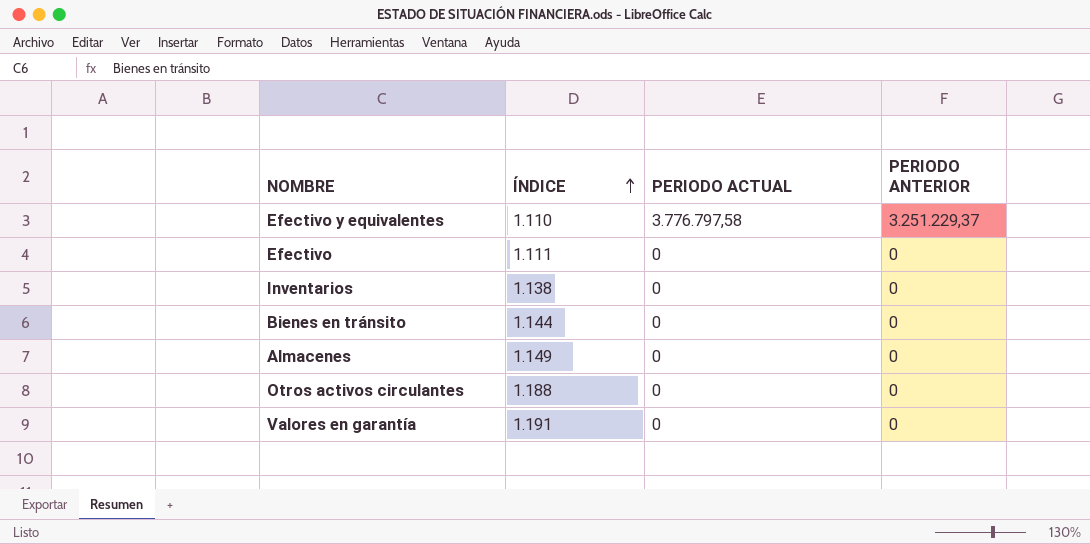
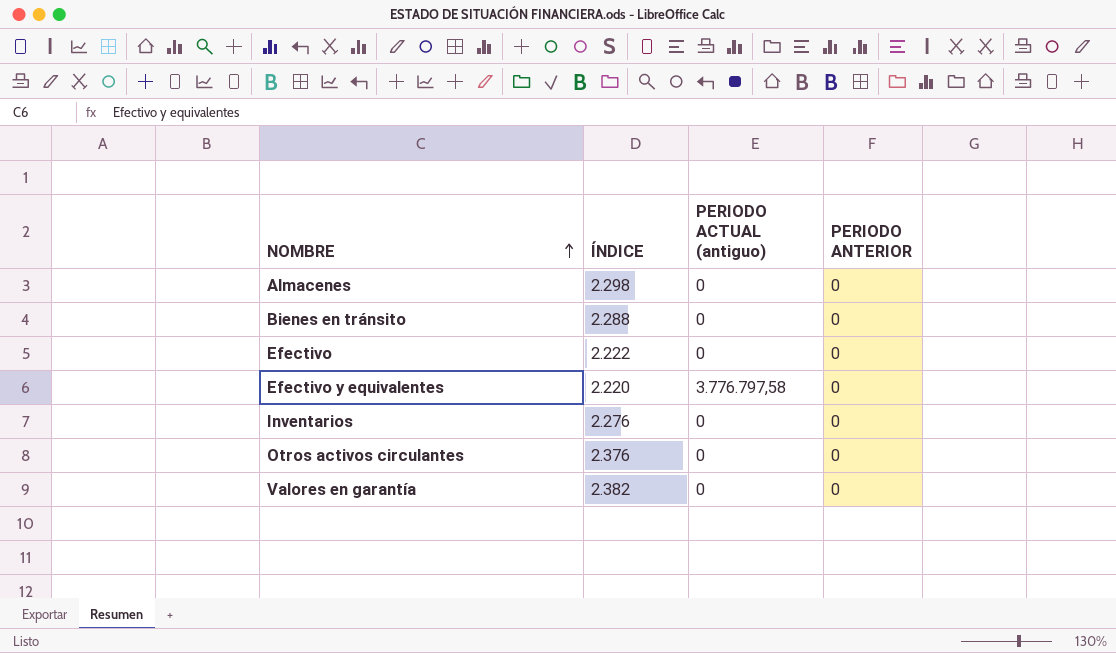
row order: ÍNDICE ascending -> NOMBRE ascending
column name: PERIODO ACTUAL -> PERIODO ACTUAL (antiguo)
Almacenes | ÍNDICE: 1.149 -> 2.298
Bienes en tránsito | ÍNDICE: 1.144 -> 2.288
Efectivo | ÍNDICE: 1.111 -> 2.222
Efectivo y equivalentes | ÍNDICE: 1.110 -> 2.220
Efectivo y equivalentes | PERIODO ANTERIOR: 3.251.229,37 -> 0
Inventarios | ÍNDICE: 1.138 -> 2.276
Otros activos circulantes | ÍNDICE: 1.188 -> 2.376
Valores en garantía | ÍNDICE: 1.191 -> 2.382

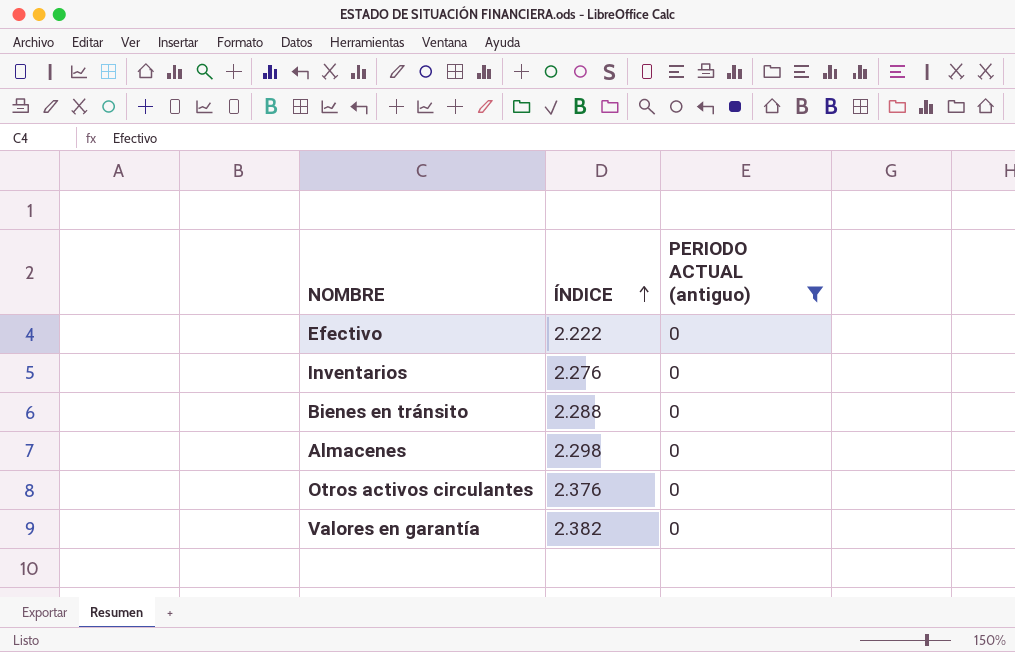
filter: none -> PERIODO ACTUAL (antiguo) = 0
row order: NOMBRE ascending -> ÍNDICE ascending
column PERIODO ANTERIOR | position: 4 -> none

